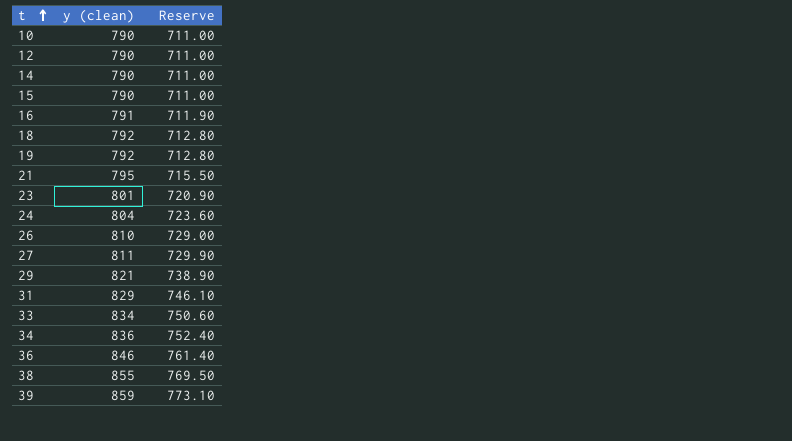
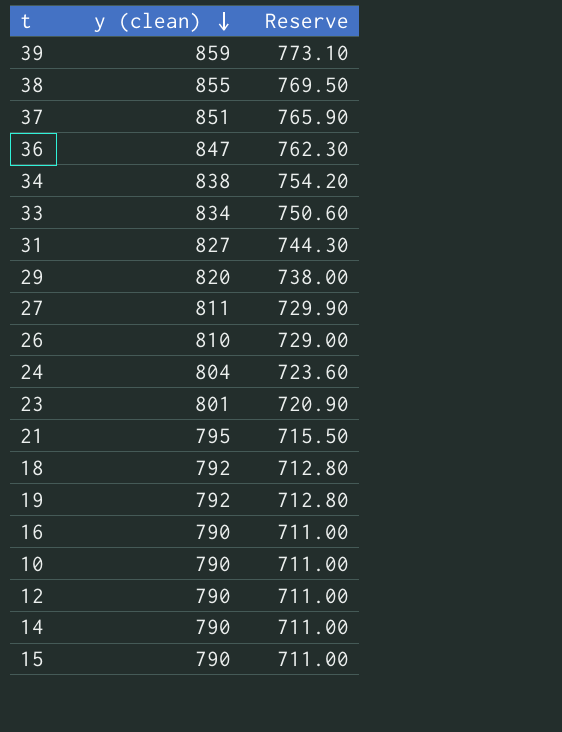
row order: t ascending -> y (clean) descending
row 37: none -> 851 | 765.90
36 | y (clean): 846 -> 847
36 | Reserve: 761.40 -> 762.30
34 | y (clean): 836 -> 838
34 | Reserve: 752.40 -> 754.20
31 | y (clean): 829 -> 827
31 | Reserve: 746.10 -> 744.30
29 | y (clean): 821 -> 820
29 | Reserve: 738.90 -> 738.00
16 | y (clean): 791 -> 790
16 | Reserve: 711.90 -> 711.00

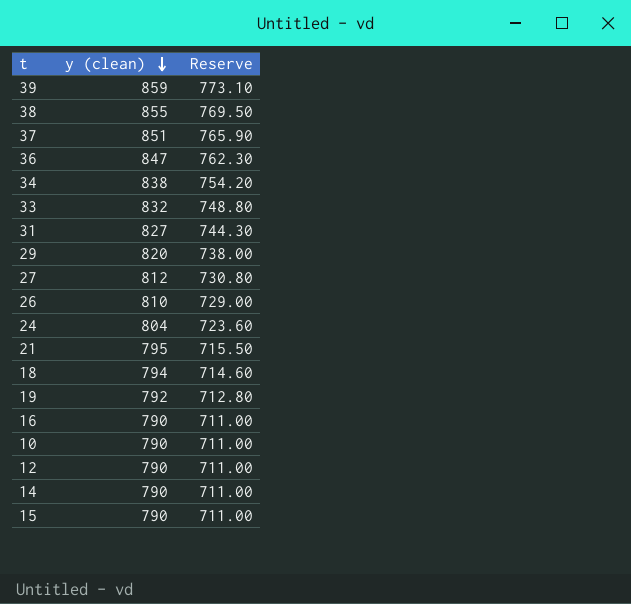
row 23: 801 | 720.90 -> none
33 | y (clean): 834 -> 832
33 | Reserve: 750.60 -> 748.80
27 | y (clean): 811 -> 812
27 | Reserve: 729.90 -> 730.80
18 | y (clean): 792 -> 794
18 | Reserve: 712.80 -> 714.60

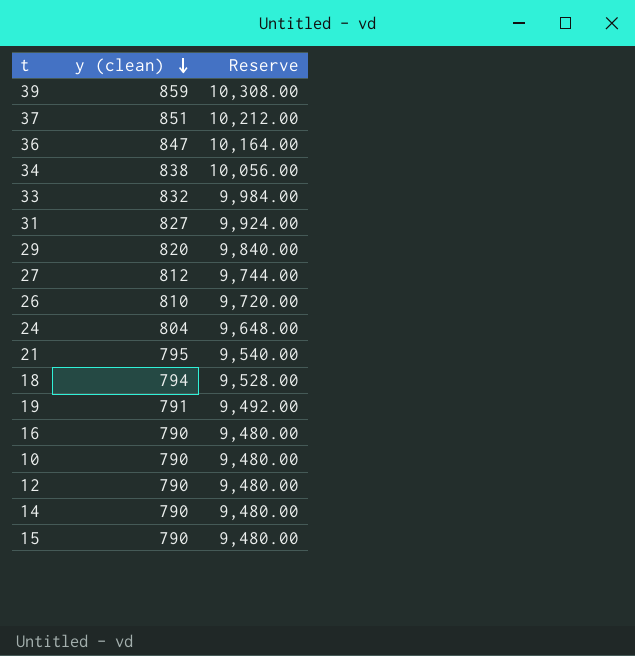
column Reserve | formula: [y (clean)] * 0.9 -> [y (clean)] * 12
row 38: 855 | 769.50 -> none
19 | y (clean): 792 -> 791

